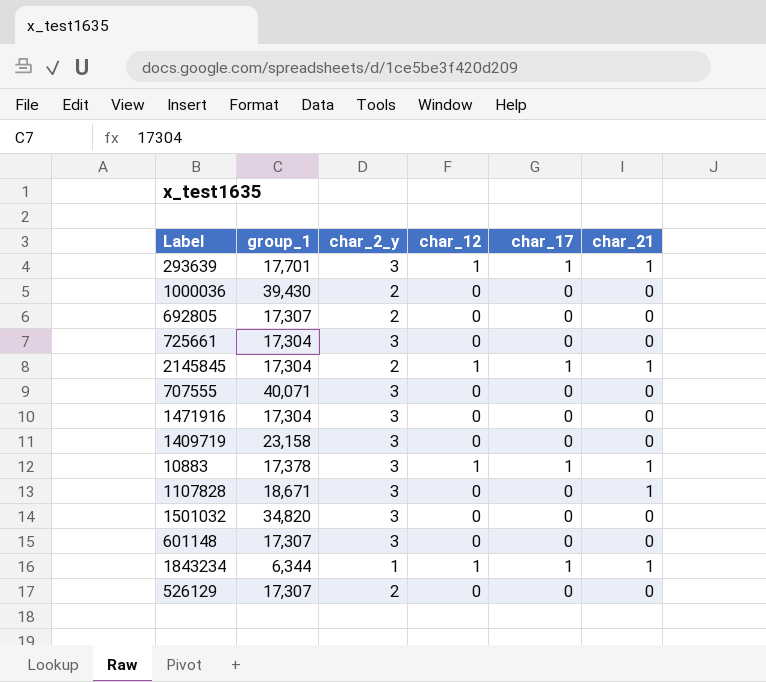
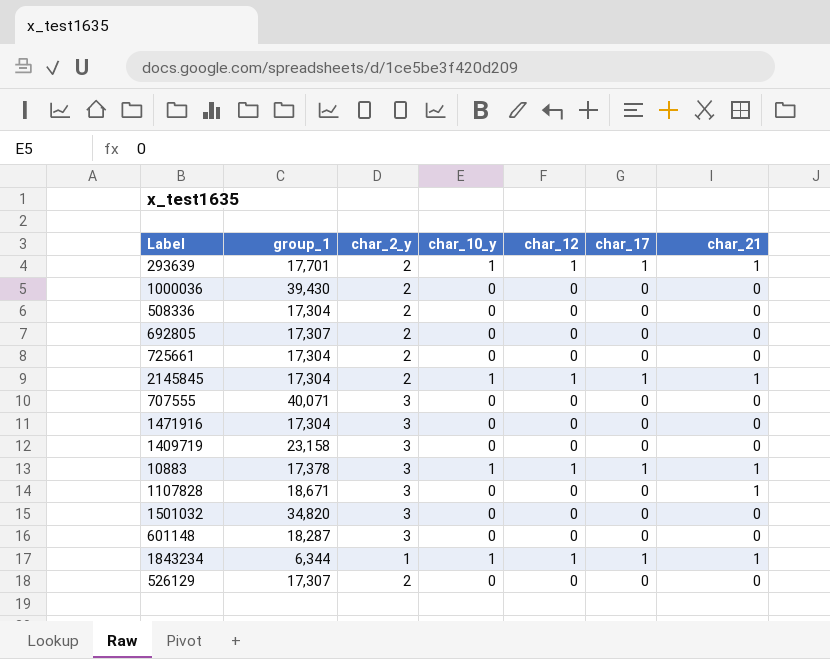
column char_10_y | position: none -> 4
293639 | char_2_y: 3 -> 2
row 508336: none -> 17,304 | 2 | 0 | 0 | 0 | 0
725661 | char_2_y: 3 -> 2
601148 | group_1: 17,307 -> 18,287

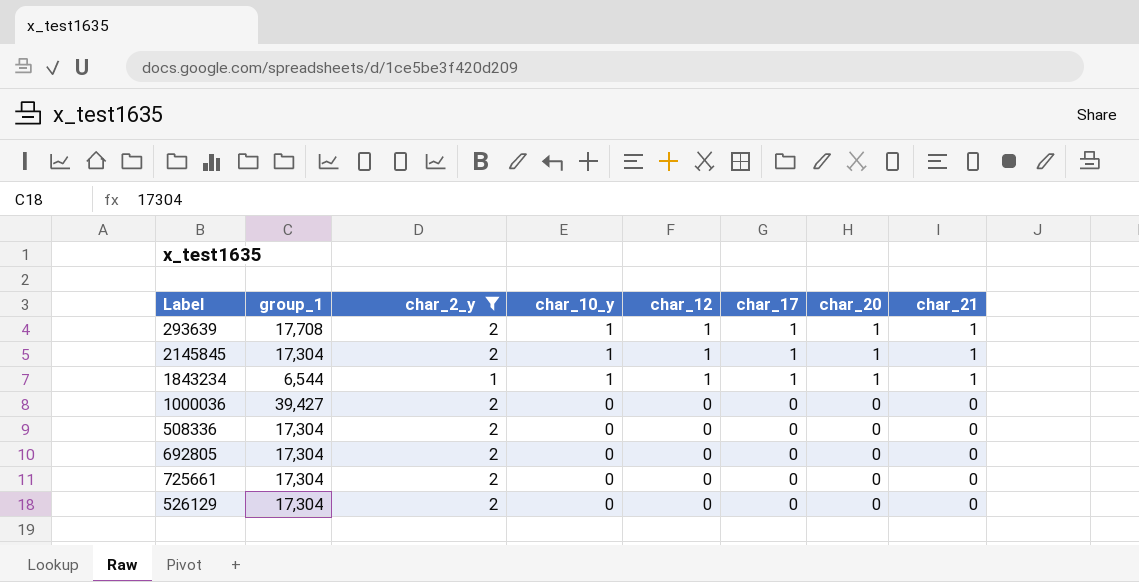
filter: none -> char_2_y != 3
row order: none -> char_10_y descending
column char_20 | position: none -> 7
293639 | group_1: 17,701 -> 17,708
1843234 | group_1: 6,344 -> 6,544
1000036 | group_1: 39,430 -> 39,427
692805 | group_1: 17,307 -> 17,304
526129 | group_1: 17,307 -> 17,304

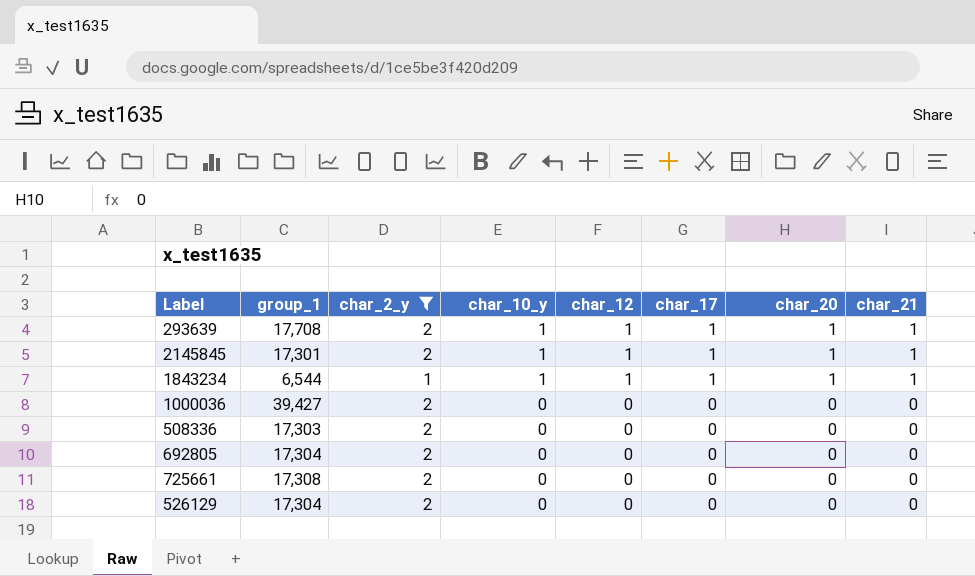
2145845 | group_1: 17,304 -> 17,301
508336 | group_1: 17,304 -> 17,303
725661 | group_1: 17,304 -> 17,308

